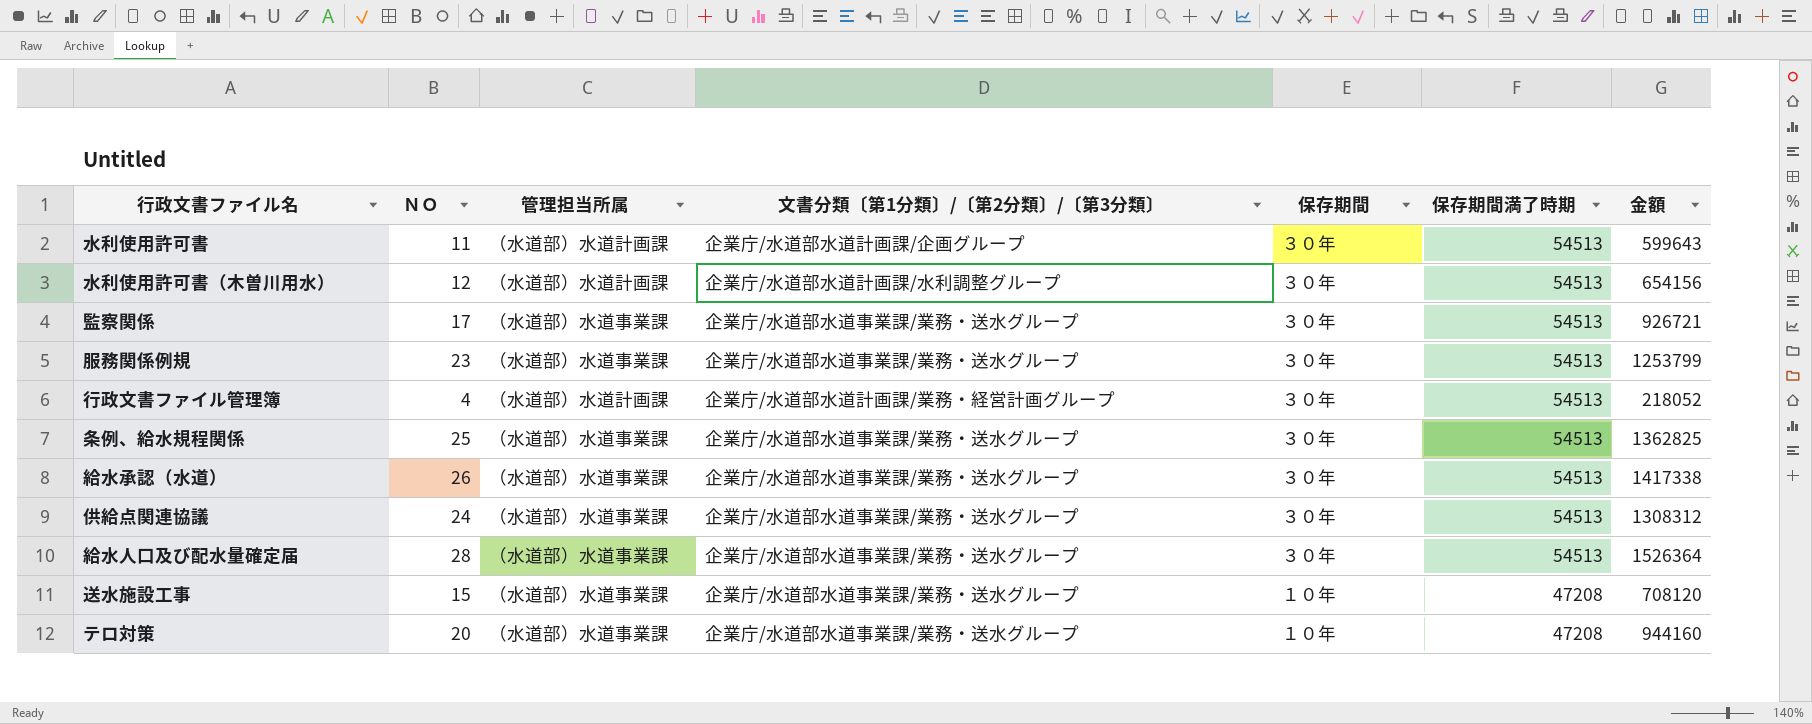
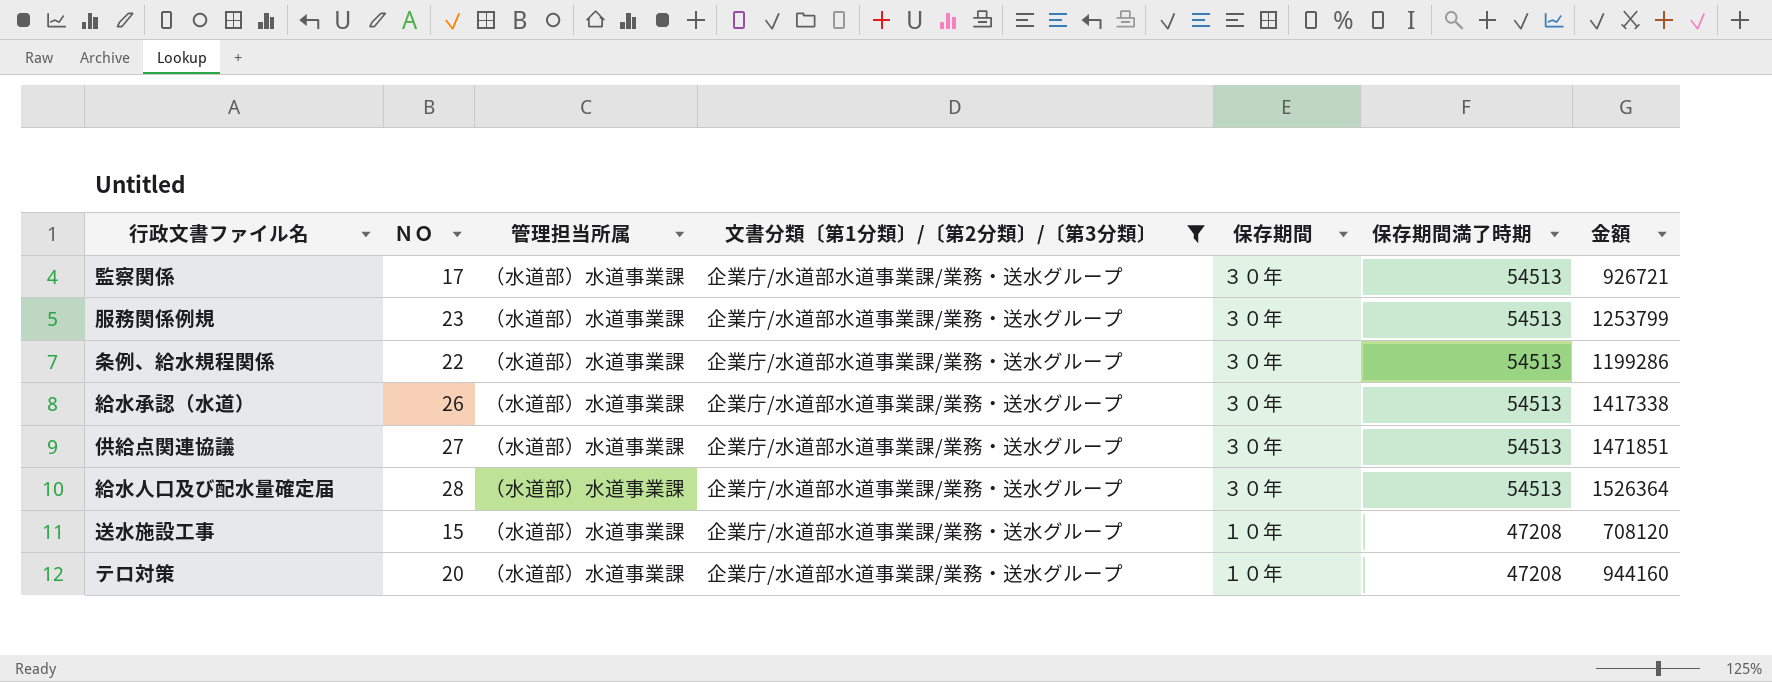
filter: none -> 文書分類〔第1分類〕/〔第2分類〕/〔第3分類〕 = 企業庁/水道部水道事業課/業務・送水グループ
条例、給水規程関係 | ＮＯ: 25 -> 22
条例、給水規程関係 | 金額: 1362825 -> 1199286
供給点関連協議 | ＮＯ: 24 -> 27
供給点関連協議 | 金額: 1308312 -> 1471851

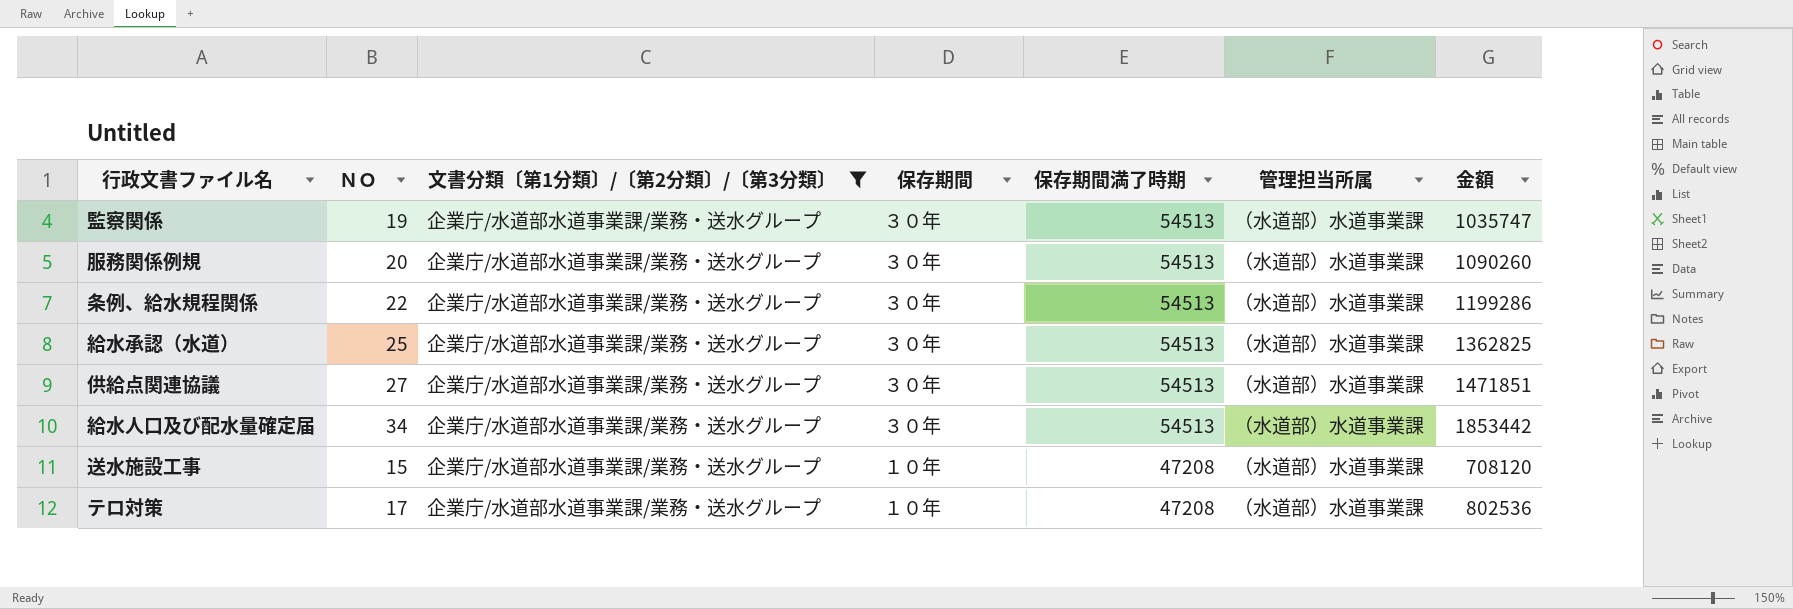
column 管理担当所属 | position: 3 -> 6
監察関係 | ＮＯ: 17 -> 19
監察関係 | 金額: 926721 -> 1035747
服務関係例規 | ＮＯ: 23 -> 20
服務関係例規 | 金額: 1253799 -> 1090260
給水承認（水道） | ＮＯ: 26 -> 25
給水承認（水道） | 金額: 1417338 -> 1362825
給水人口及び配水量確定届 | ＮＯ: 28 -> 34
給水人口及び配水量確定届 | 金額: 1526364 -> 1853442
テロ対策 | ＮＯ: 20 -> 17
テロ対策 | 金額: 944160 -> 802536

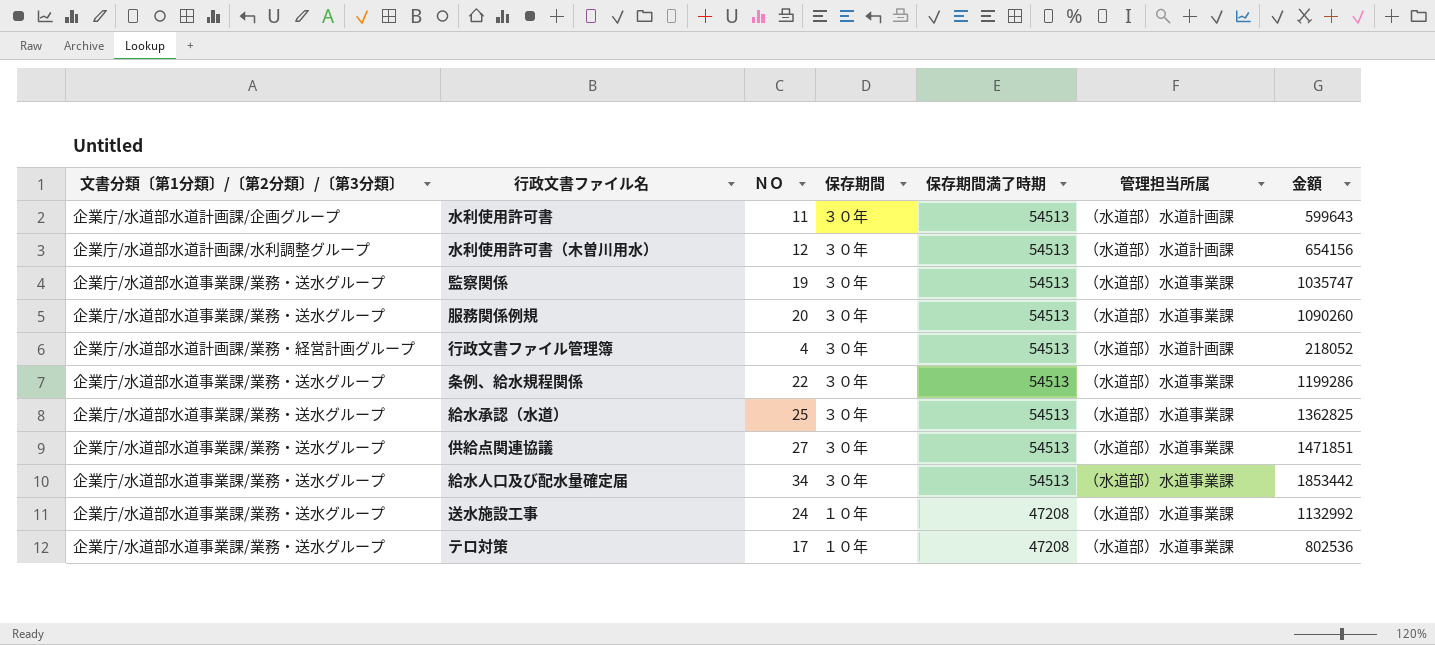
filter: 文書分類〔第1分類〕/〔第2分類〕/〔第3分類〕 = 企業庁/水道部水道事業課/業務・送水グループ -> none
column 文書分類〔第1分類〕/〔第2分類〕/〔第3分類〕 | position: 3 -> 1
送水施設工事 | ＮＯ: 15 -> 24
送水施設工事 | 金額: 708120 -> 1132992

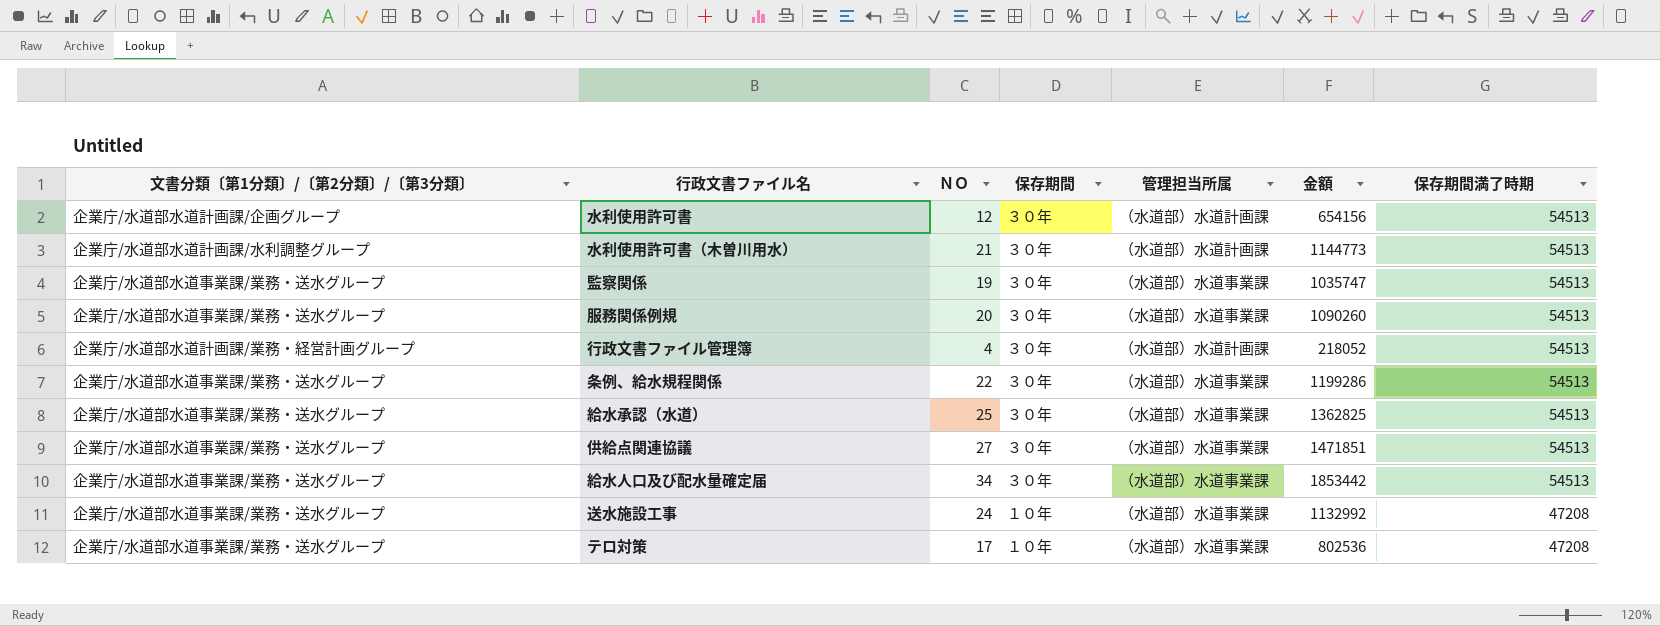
column 保存期間満了時期 | position: 5 -> 7
水利使用許可書 | ＮＯ: 11 -> 12
水利使用許可書 | 金額: 599643 -> 654156
水利使用許可書（木曽川用水） | ＮＯ: 12 -> 21
水利使用許可書（木曽川用水） | 金額: 654156 -> 1144773

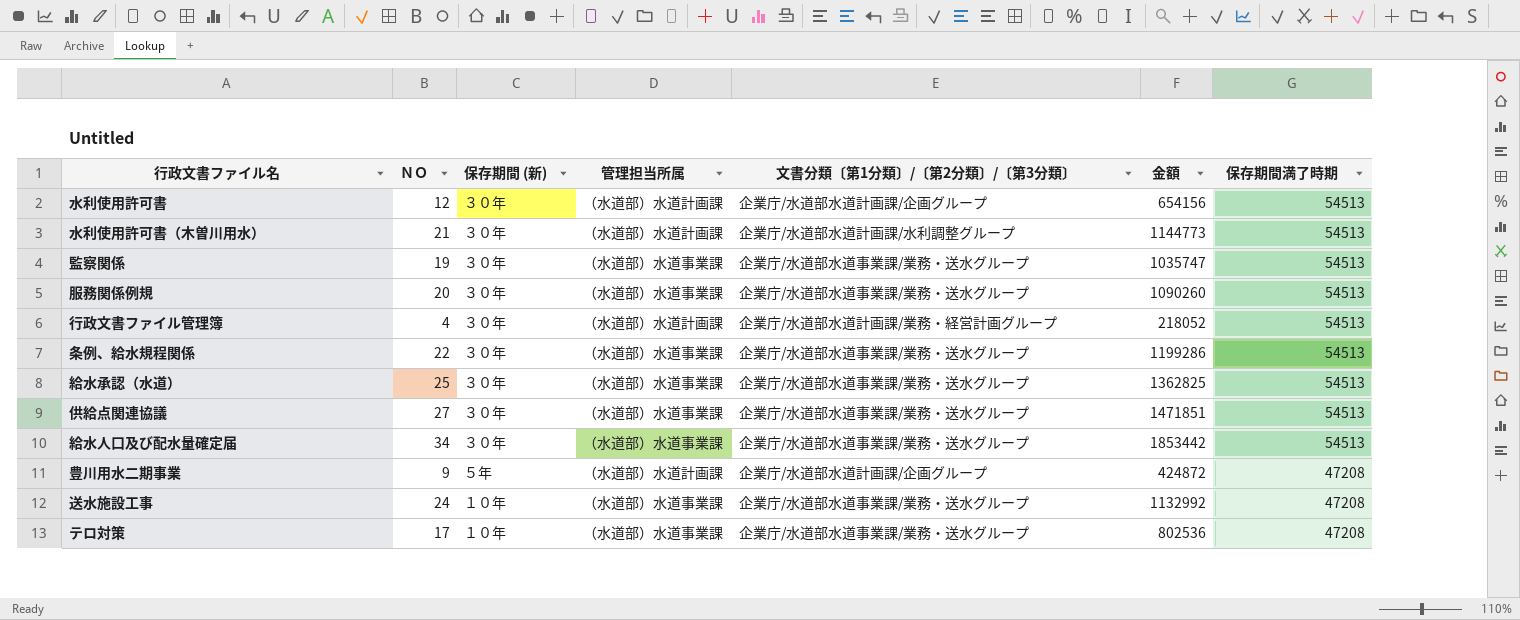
column name: 保存期間 -> 保存期間 (新)
column 文書分類〔第1分類〕/〔第2分類〕/〔第3分類〕 | position: 1 -> 5
row 豊川用水二期事業: none -> 9 | ５年 | （水道部）水道計画課 | 企業庁/水道部水道計画課/企画グループ | 424872 | 47208

